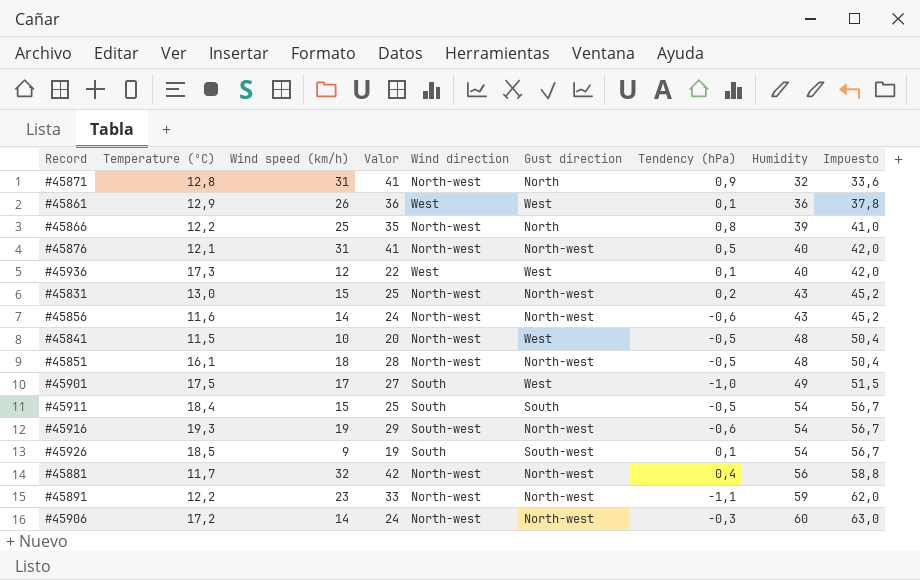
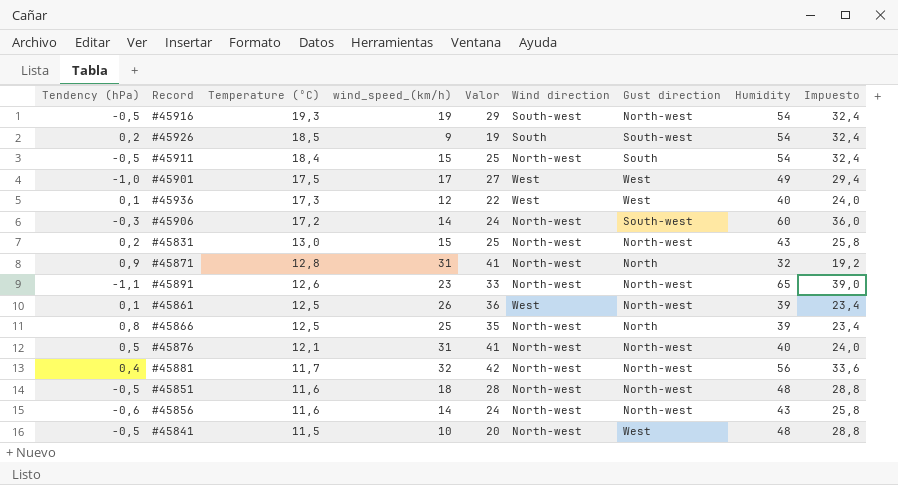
row order: Humidity ascending -> Temperature (ºC) descending
column Tendency (hPa) | position: 7 -> 1
column name: Wind speed (km/h) -> wind_speed_(km/h)
column Impuesto | formula: [Humidity] * 1,05 -> [Humidity] * 0,6
#45916 | Tendency (hPa): -0,6 -> -0,5
#45926 | Tendency (hPa): 0,1 -> 0,2
#45911 | Wind direction: South -> North-west
#45901 | Wind direction: South -> West
#45906 | Gust direction: North-west -> South-west
#45891 | Temperature (ºC): 12,2 -> 12,6
#45891 | Humidity: 59 -> 65
#45861 | Temperature (ºC): 12,9 -> 12,5
#45861 | Gust direction: West -> North-west
#45861 | Humidity: 36 -> 39
#45866 | Temperature (ºC): 12,2 -> 12,5
#45851 | Temperature (ºC): 16,1 -> 11,6

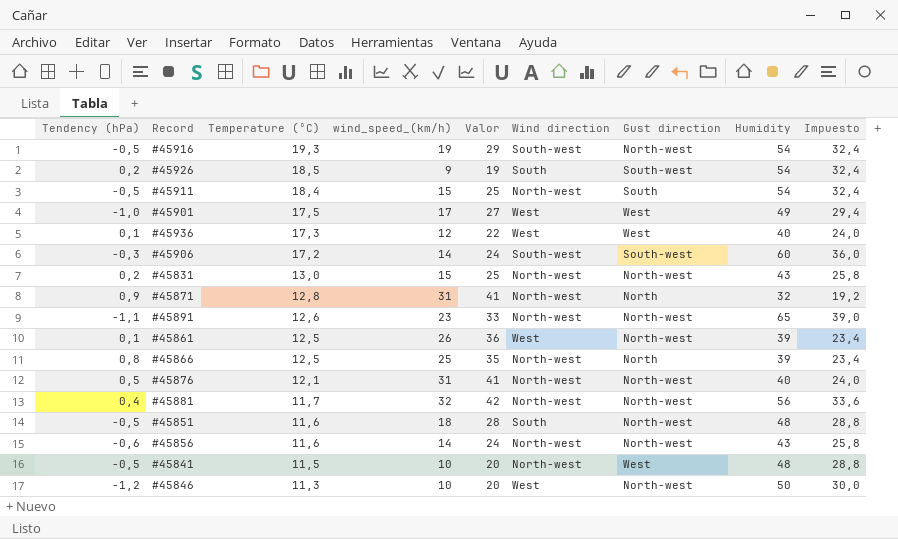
#45906 | Wind direction: North-west -> South-west
#45851 | Wind direction: North-west -> South
row #45846: none -> -1,2 | 11,3 | 10 | 20 | West | North-west | 50 | 30,0

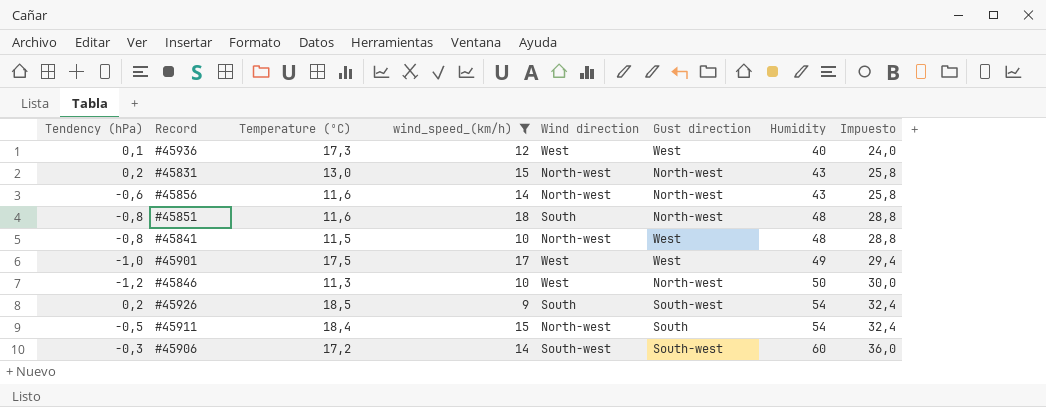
filter: none -> wind_speed_(km/h) <= 18
row order: Temperature (ºC) descending -> Humidity ascending
column Valor | formula: [wind_speed_(km/h)] + 10 -> none
#45851 | Tendency (hPa): -0,5 -> -0,8
#45841 | Tendency (hPa): -0,5 -> -0,8

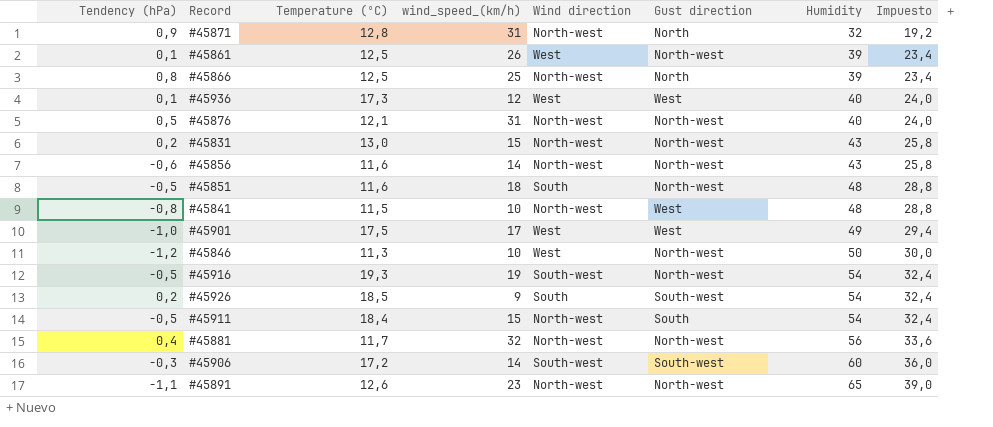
filter: wind_speed_(km/h) <= 18 -> none
#45851 | Tendency (hPa): -0,8 -> -0,5

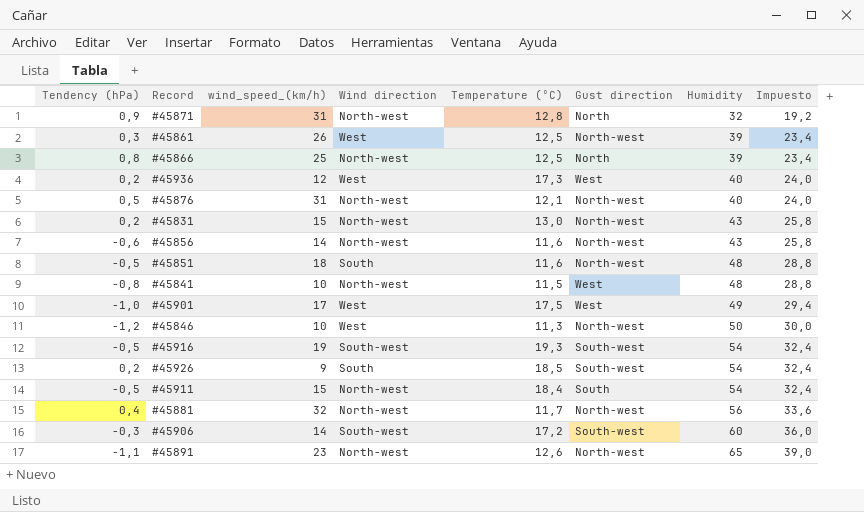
column Temperature (ºC) | position: 3 -> 5
#45861 | Tendency (hPa): 0,1 -> 0,3
#45936 | Tendency (hPa): 0,1 -> 0,2
#45916 | Gust direction: North-west -> South-west

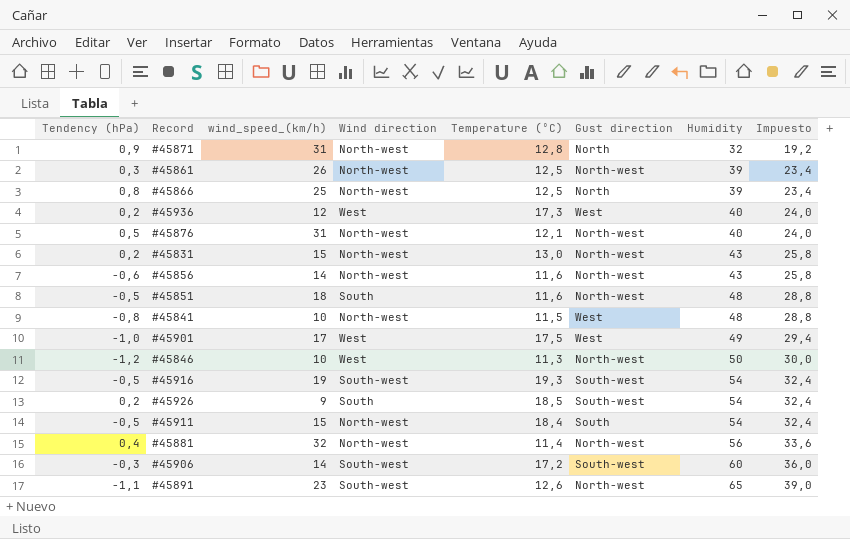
#45861 | Wind direction: West -> North-west
#45881 | Temperature (ºC): 11,7 -> 11,4
#45891 | Wind direction: North-west -> South-west

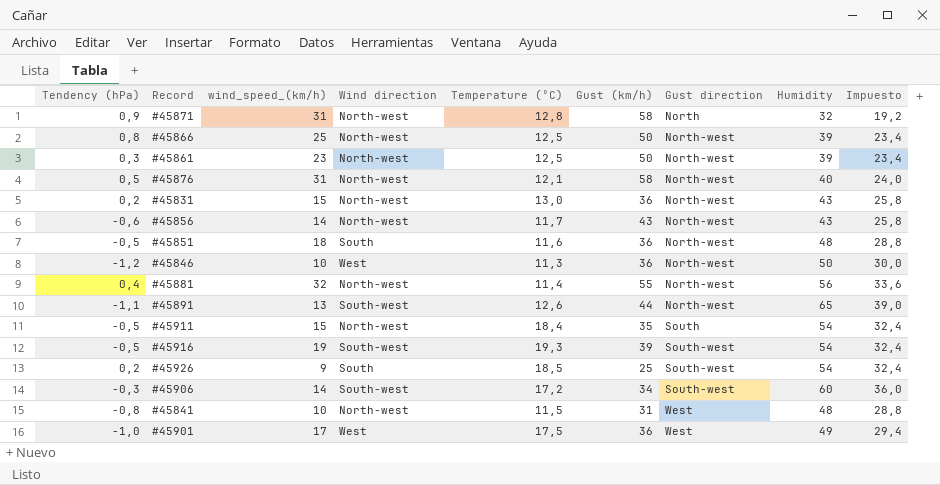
row order: Humidity ascending -> Gust direction ascending
column Gust (km/h) | position: none -> 6
row #45936: 0,2 | 12 | West | 17,3 | West | 40 | 24,0 -> none
#45866 | Gust direction: North -> North-west
#45861 | wind_speed_(km/h): 26 -> 23
#45856 | Temperature (ºC): 11,6 -> 11,7
#45891 | wind_speed_(km/h): 23 -> 13

